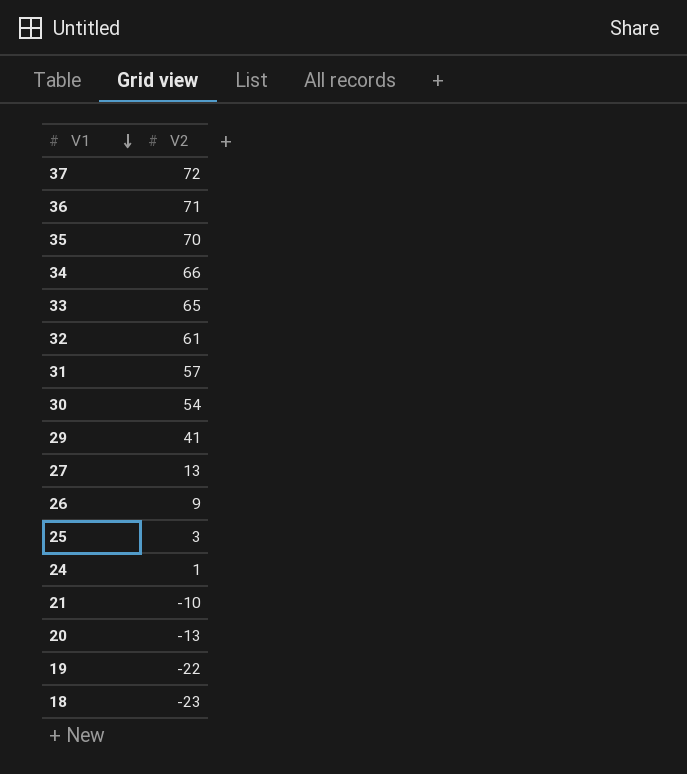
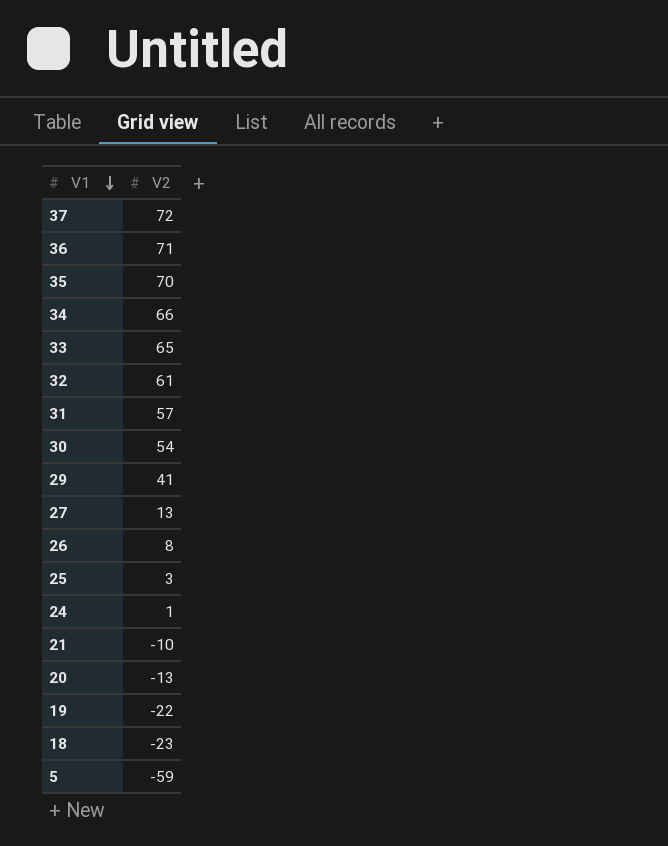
26 | V2: 9 -> 8
row 5: none -> -59

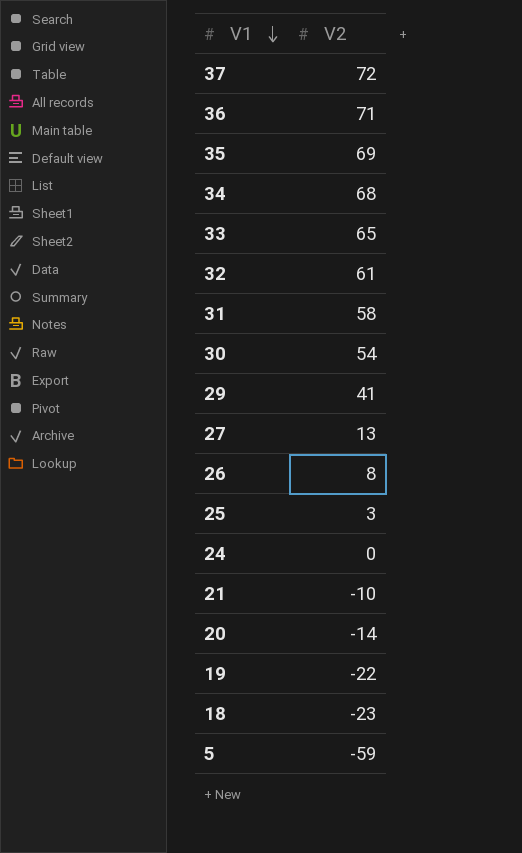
35 | V2: 70 -> 69
34 | V2: 66 -> 68
31 | V2: 57 -> 58
24 | V2: 1 -> 0
20 | V2: -13 -> -14

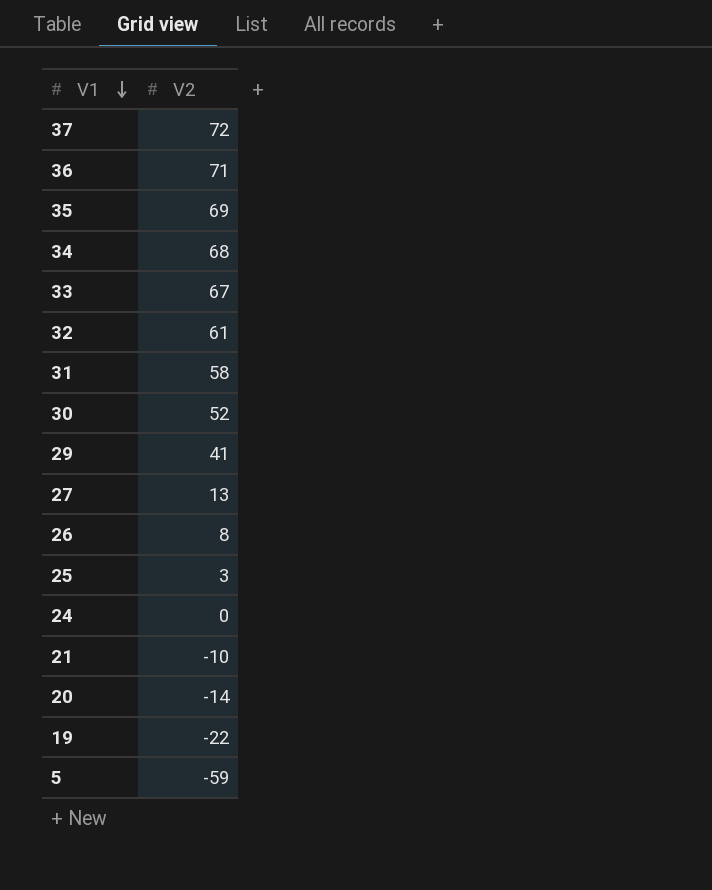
row 18: -23 -> none
33 | V2: 65 -> 67
30 | V2: 54 -> 52

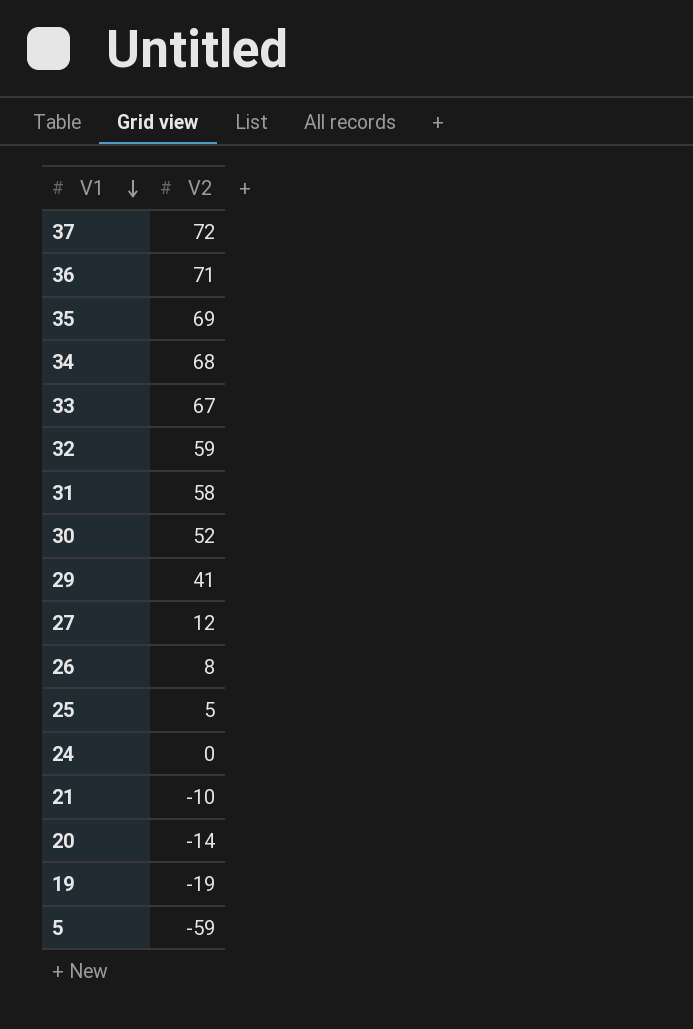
32 | V2: 61 -> 59
27 | V2: 13 -> 12
25 | V2: 3 -> 5
19 | V2: -22 -> -19

